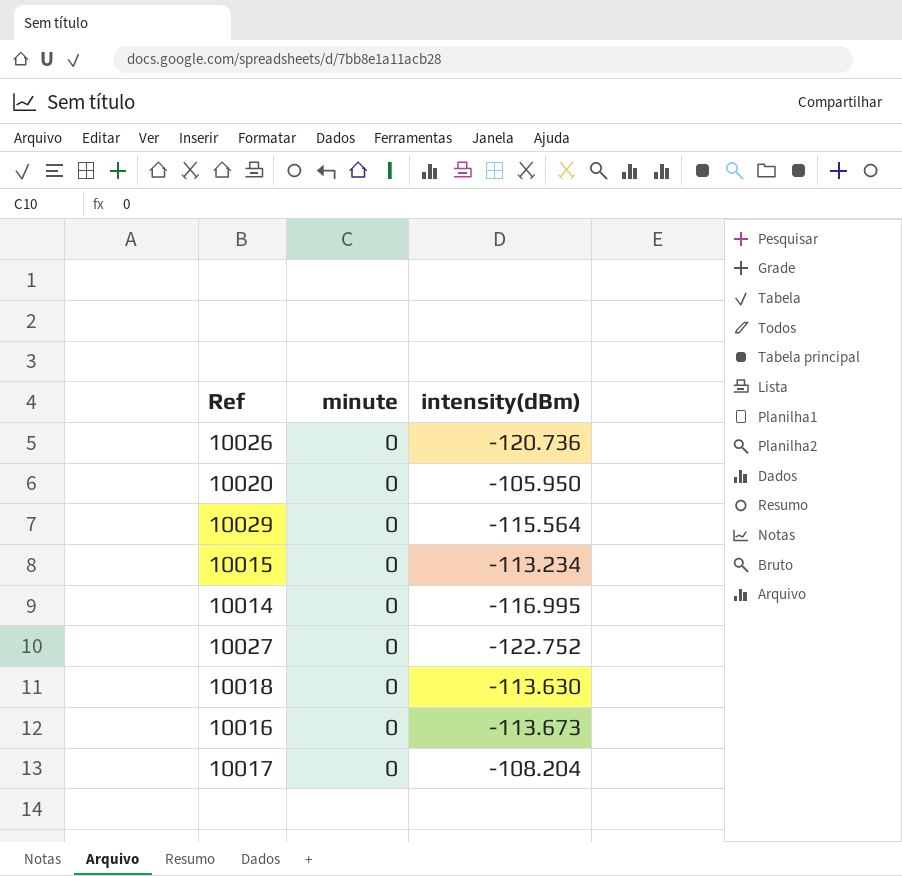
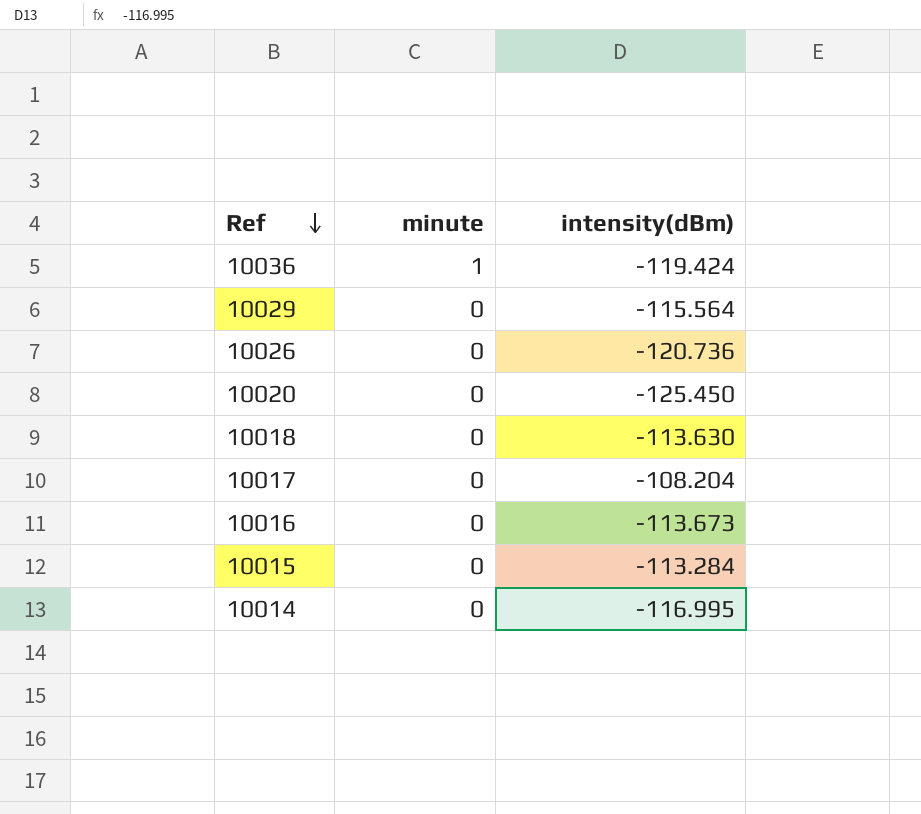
row order: none -> Ref descending
row 10027: 0 | -122.752 -> none
row 10036: none -> 1 | -119.424
10020 | intensity(dBm): -105.950 -> -125.450
10015 | intensity(dBm): -113.234 -> -113.284

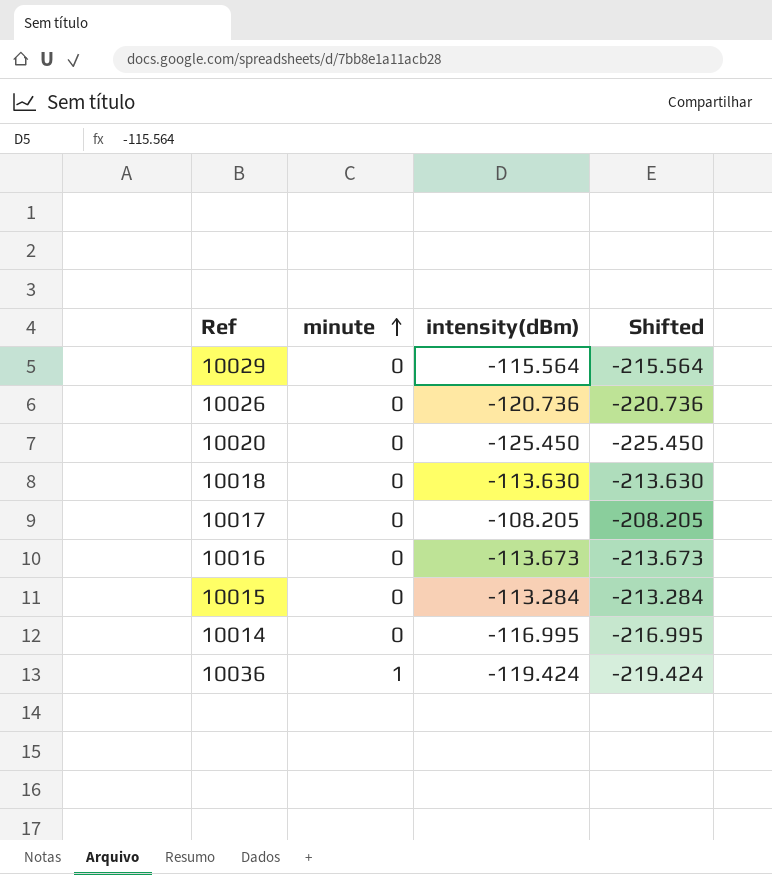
row order: Ref descending -> minute ascending
column Shifted | formula: none -> [intensity(dBm)] - 100
10017 | intensity(dBm): -108.204 -> -108.205

